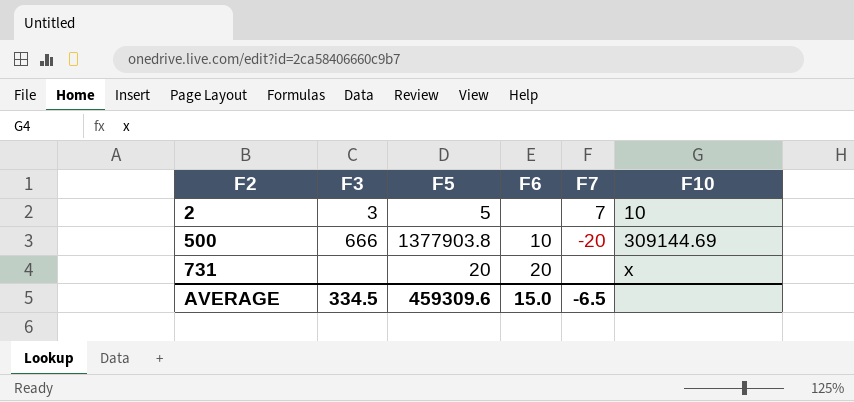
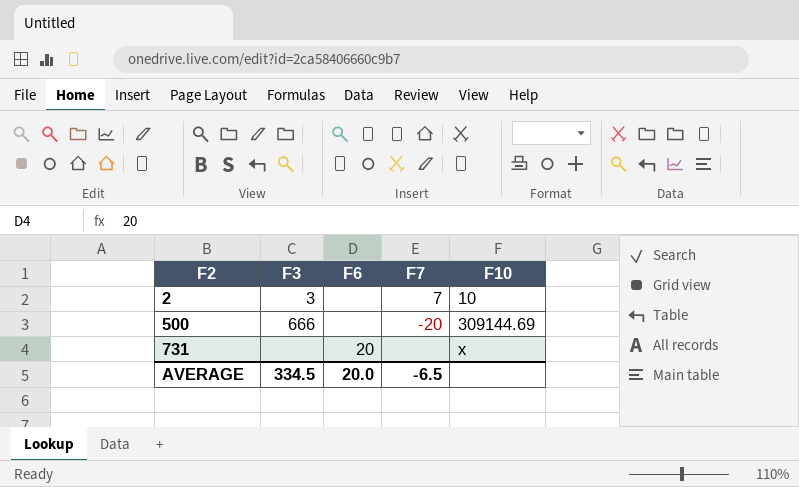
column F5 | position: 3 -> none
500 | F6: 10 -> none
AVERAGE | F6: 15.0 -> 20.0

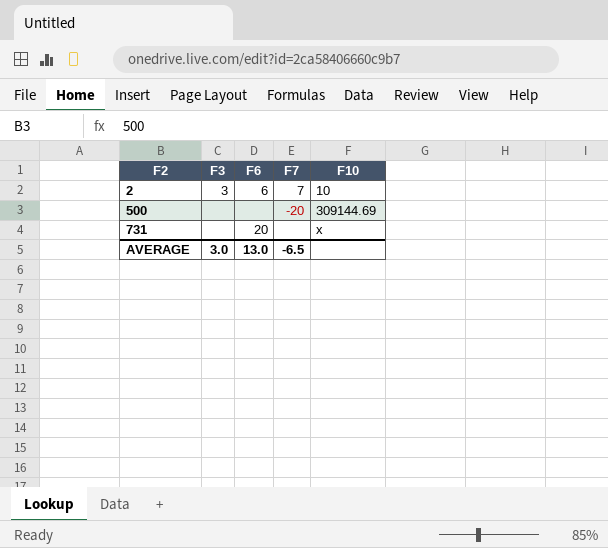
2 | F6: none -> 6
500 | F3: 666 -> none
AVERAGE | F3: 334.5 -> 3.0
AVERAGE | F6: 20.0 -> 13.0

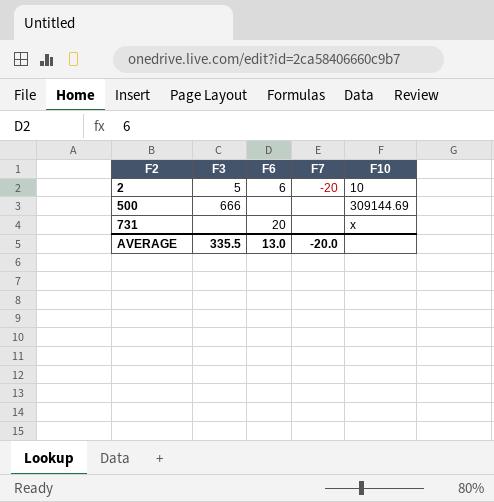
2 | F3: 3 -> 5
2 | F7: 7 -> -20
500 | F3: none -> 666
500 | F7: -20 -> none
AVERAGE | F3: 3.0 -> 335.5
AVERAGE | F7: -6.5 -> -20.0

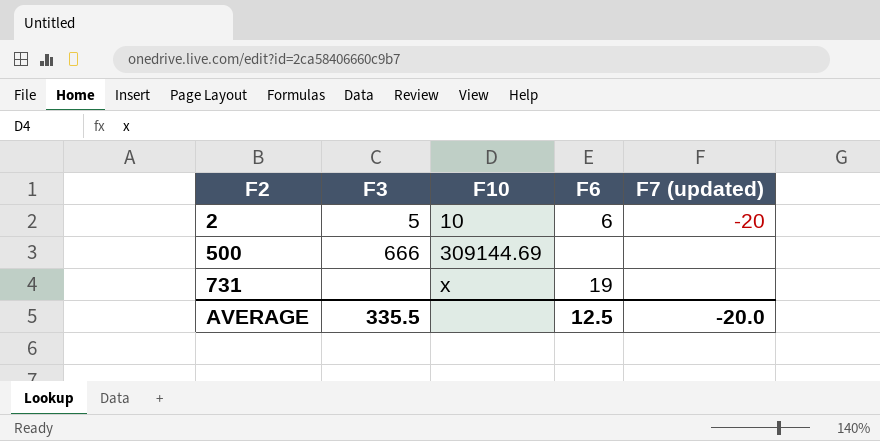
column F10 | position: 5 -> 3
column name: F7 -> F7 (updated)
731 | F6: 20 -> 19
AVERAGE | F6: 13.0 -> 12.5

